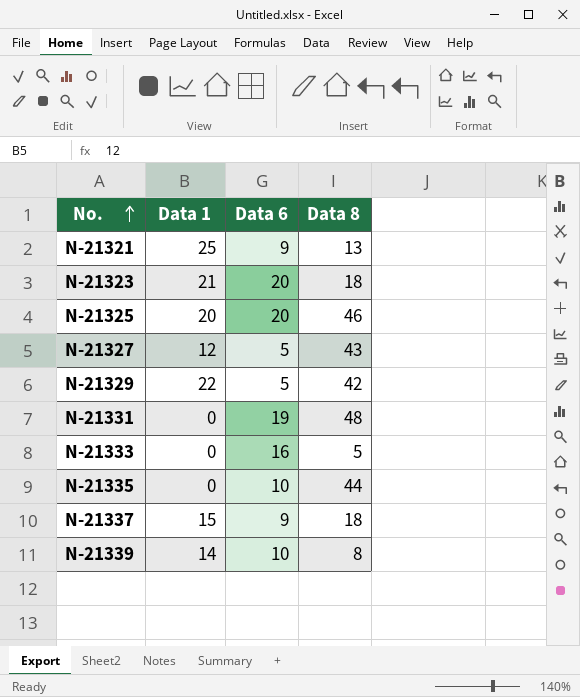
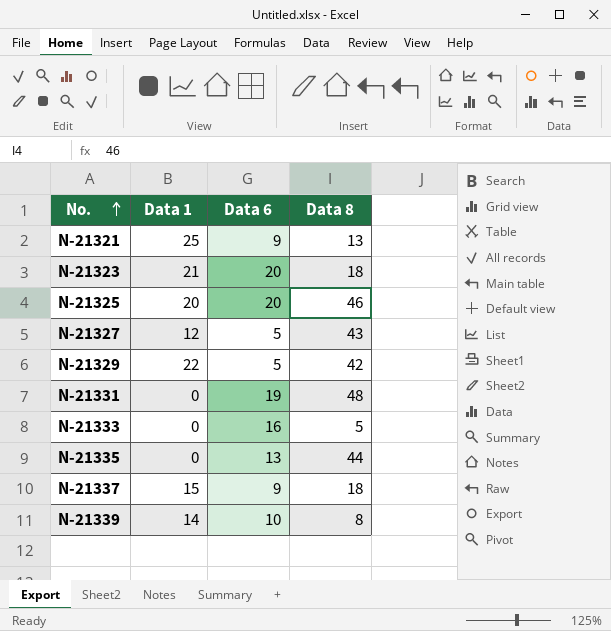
N-21335 | Data 6: 10 -> 13

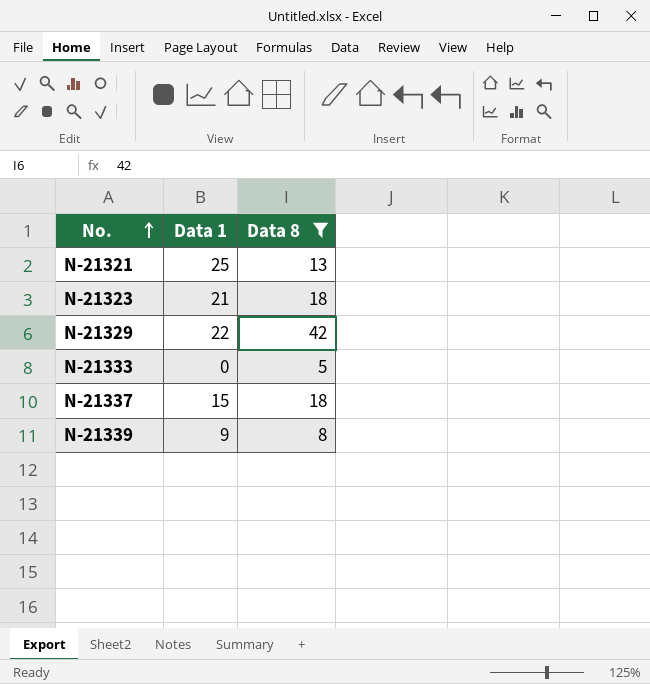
filter: none -> Data 8 <= 42
column Data 6 | position: 3 -> none
N-21339 | Data 1: 14 -> 9

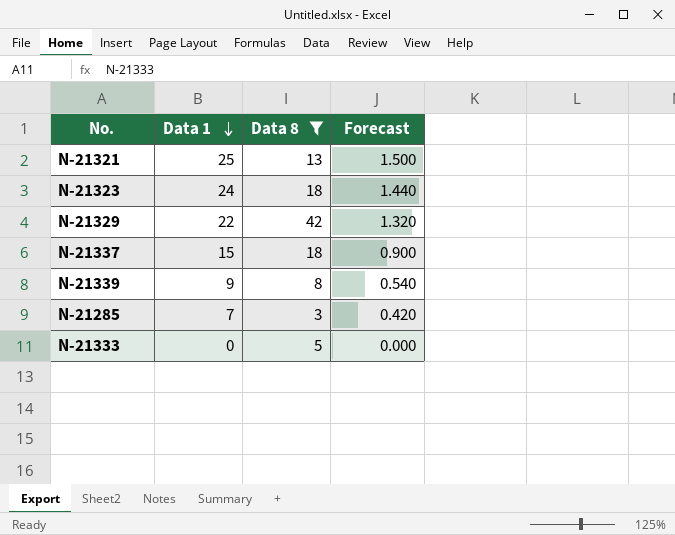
row order: No. ascending -> Data 1 descending
column Forecast | formula: none -> [Data 1] * 0.06
N-21323 | Data 1: 21 -> 24
row N-21285: none -> 7 | 3 | 0.420

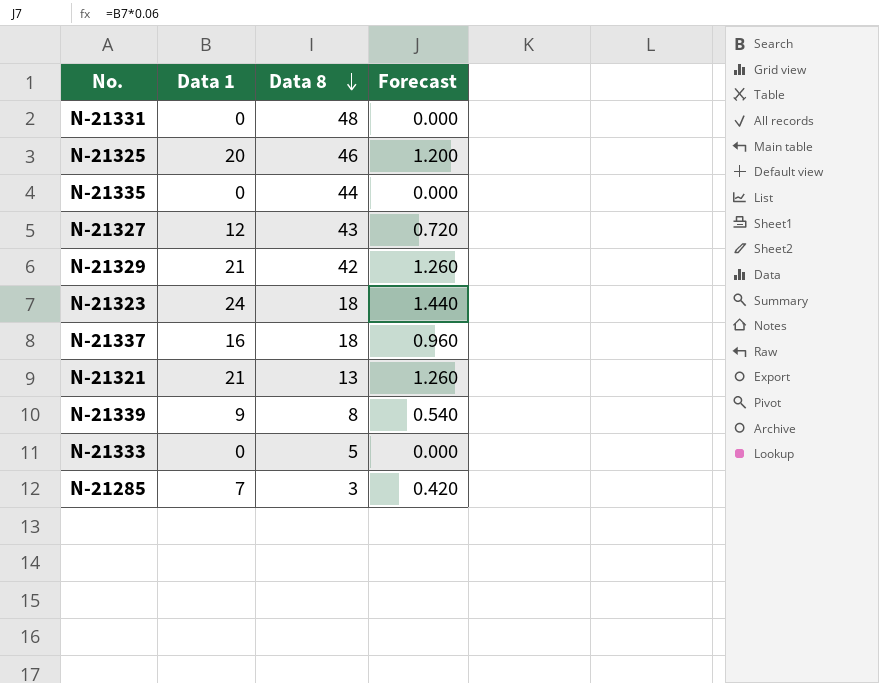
filter: Data 8 <= 42 -> none
row order: Data 1 descending -> Data 8 descending
N-21329 | Data 1: 22 -> 21
N-21329 | Forecast: 1.320 -> 1.260
N-21337 | Data 1: 15 -> 16
N-21337 | Forecast: 0.900 -> 0.960
N-21321 | Data 1: 25 -> 21
N-21321 | Forecast: 1.500 -> 1.260

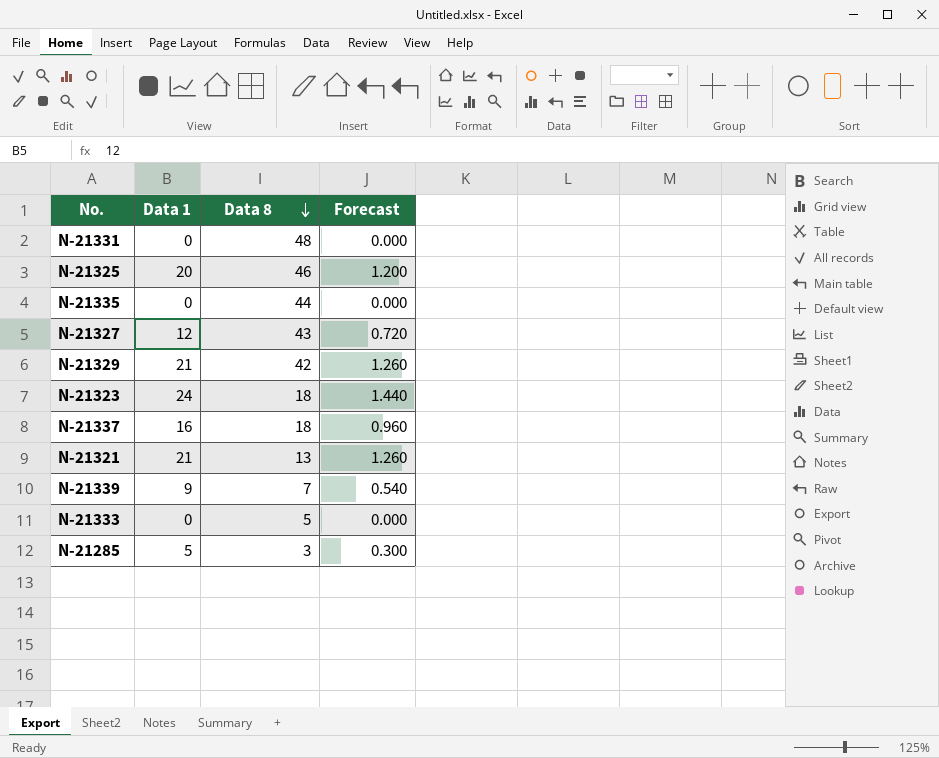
N-21339 | Data 8: 8 -> 7
N-21285 | Data 1: 7 -> 5
N-21285 | Forecast: 0.420 -> 0.300

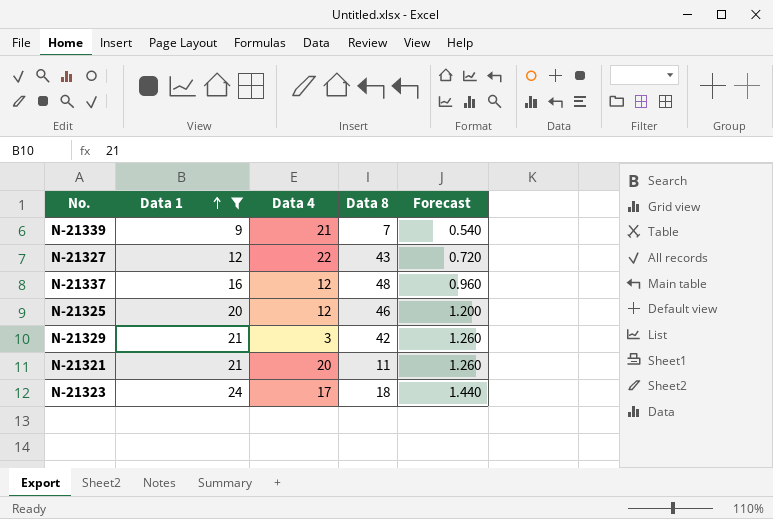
filter: none -> Data 1 >= 9
row order: Data 8 descending -> Data 1 ascending
column Data 4 | position: none -> 3
N-21337 | Data 8: 18 -> 48
N-21321 | Data 8: 13 -> 11

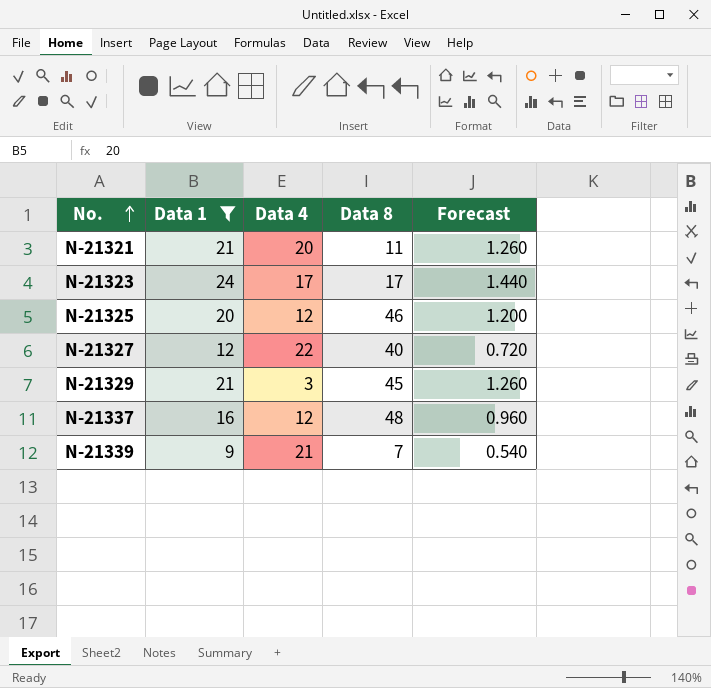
row order: Data 1 ascending -> No. ascending
N-21323 | Data 8: 18 -> 17
N-21327 | Data 8: 43 -> 40
N-21329 | Data 8: 42 -> 45

